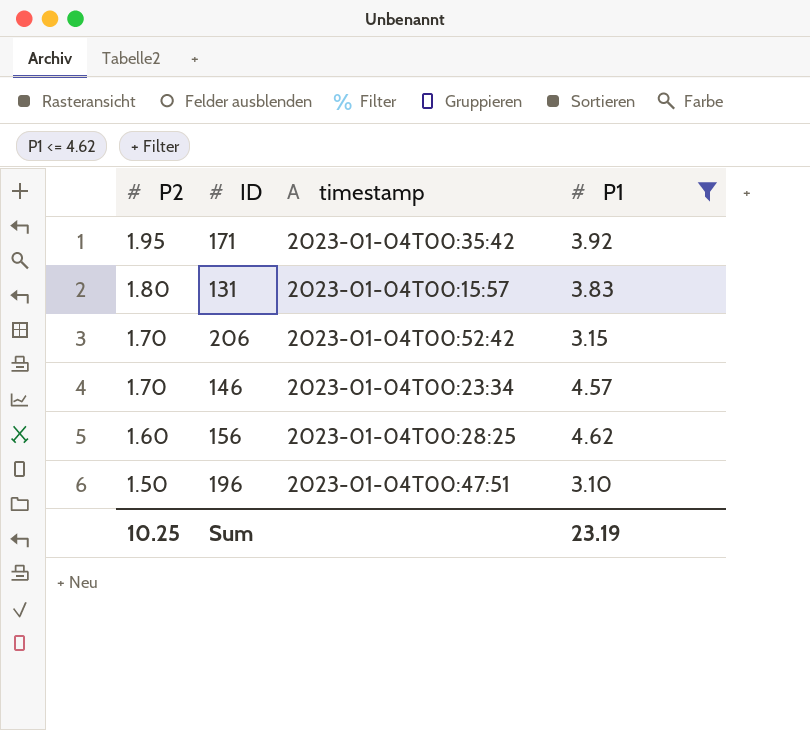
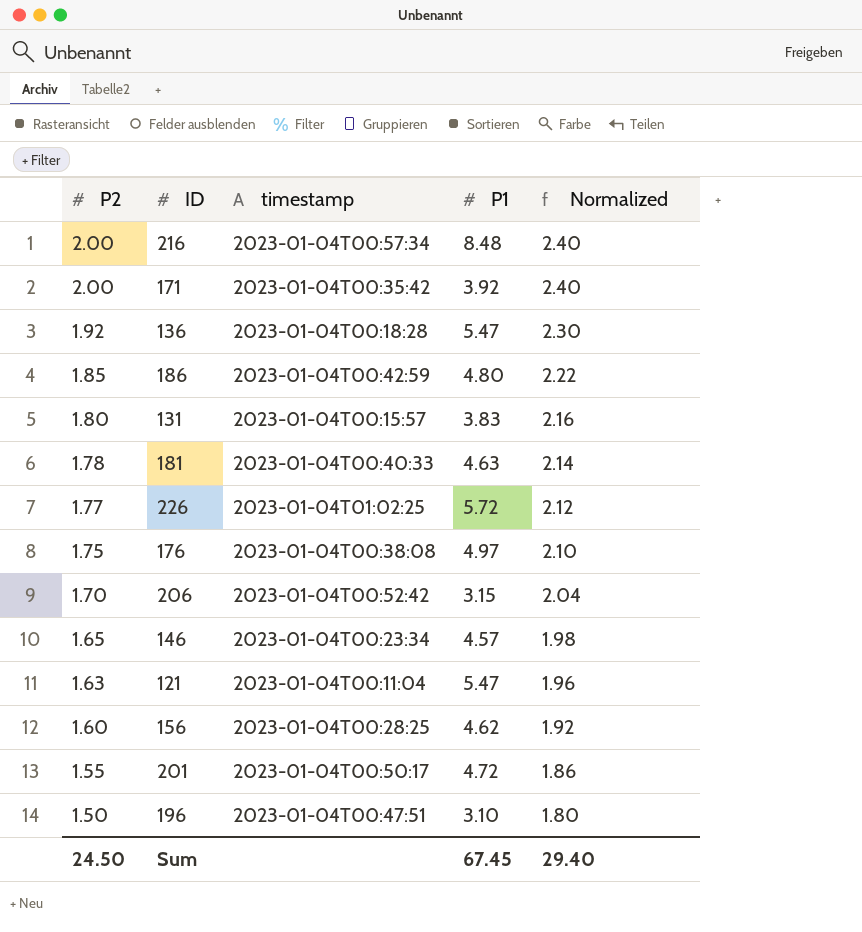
filter: P1 <= 4.62 -> none
column Normalized | formula: none -> [P2] * 1.2
171 | P2: 1.95 -> 2.00
146 | P2: 1.70 -> 1.65
Sum | P2: 10.25 -> 24.50
Sum | P1: 23.19 -> 67.45

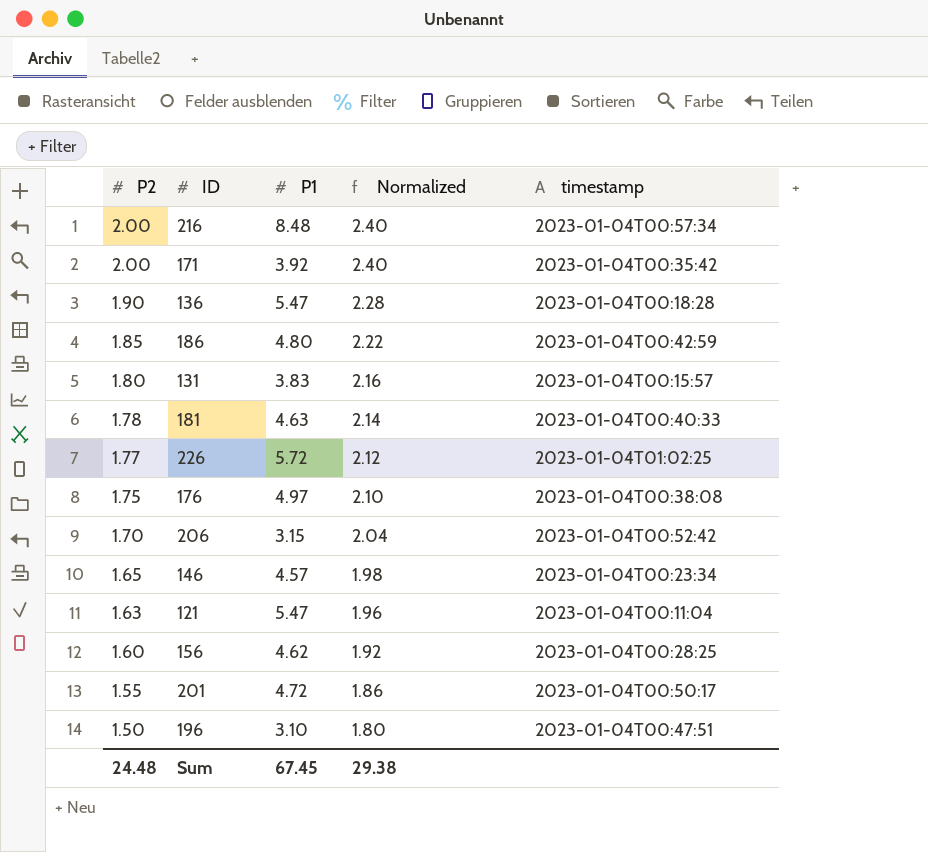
column timestamp | position: 3 -> 5
136 | P2: 1.92 -> 1.90
136 | Normalized: 2.30 -> 2.28
Sum | P2: 24.50 -> 24.48
Sum | Normalized: 29.40 -> 29.38

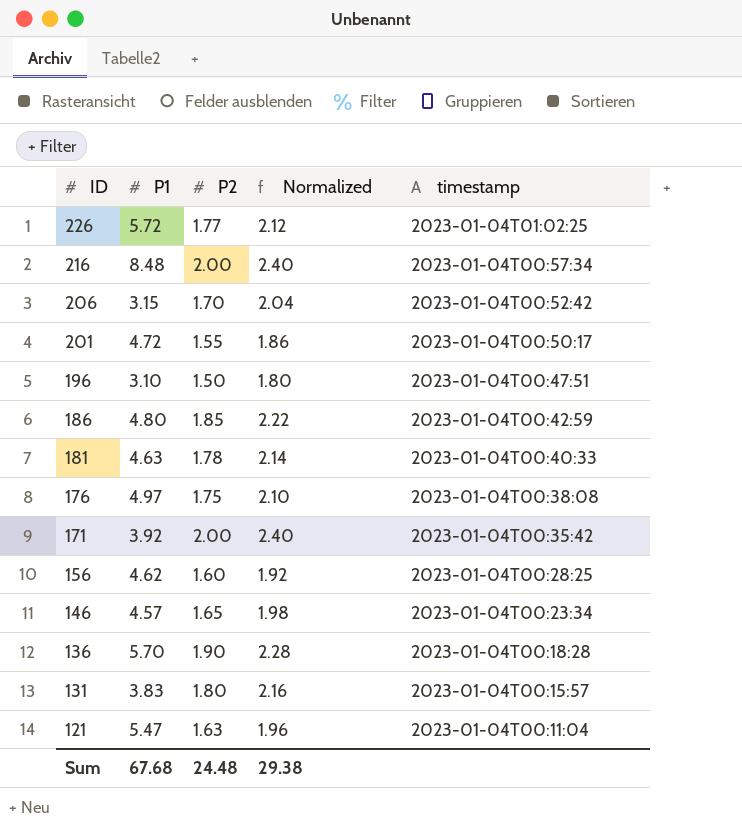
row order: P2 descending -> ID descending
column P2 | position: 1 -> 3
136 | P1: 5.47 -> 5.70
Sum | P1: 67.45 -> 67.68

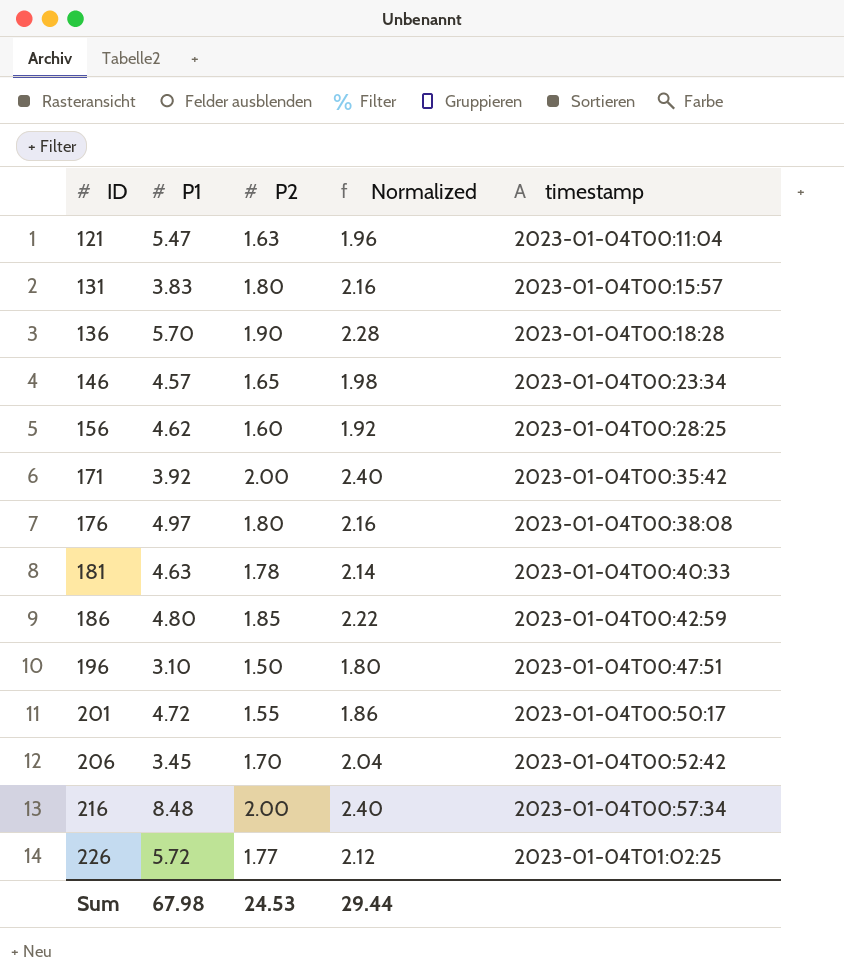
row order: ID descending -> ID ascending
176 | P2: 1.75 -> 1.80
176 | Normalized: 2.10 -> 2.16
206 | P1: 3.15 -> 3.45
Sum | P1: 67.68 -> 67.98
Sum | P2: 24.48 -> 24.53
Sum | Normalized: 29.38 -> 29.44

